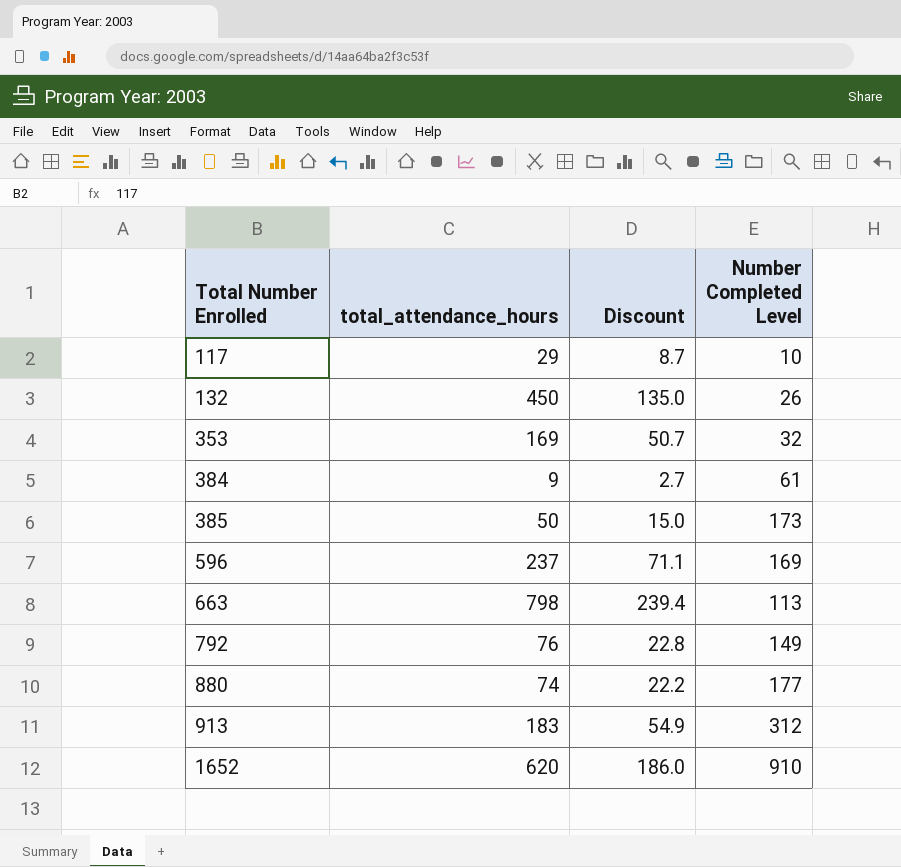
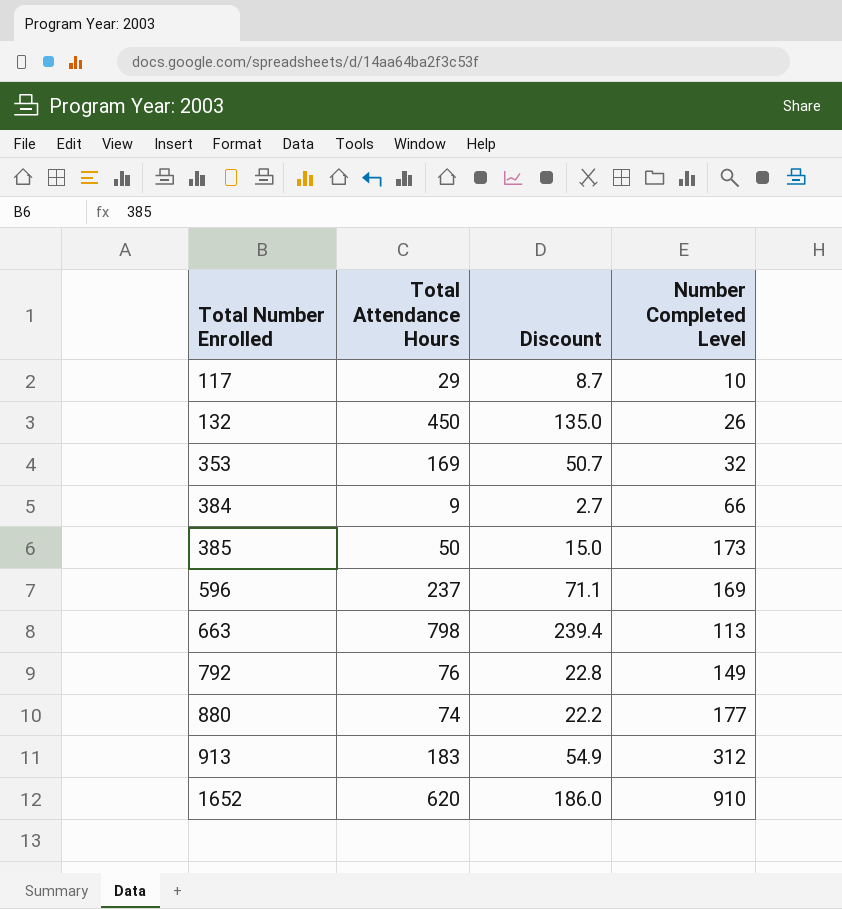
column name: total_attendance_hours -> Total Attendance Hours
384 | Number Completed Level: 61 -> 66

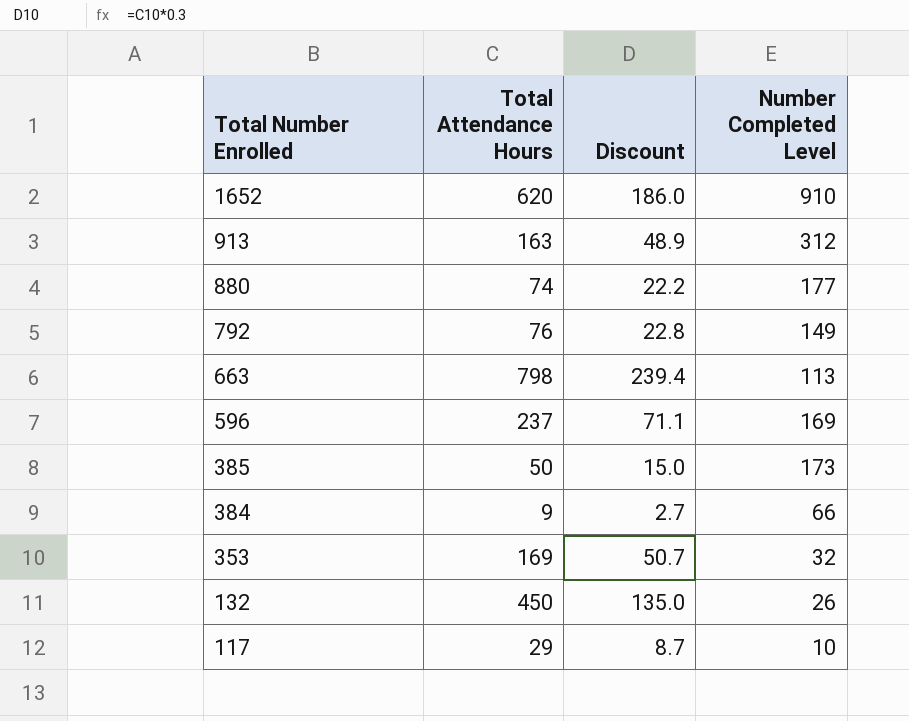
row order: Total Number Enrolled ascending -> Total Number Enrolled descending
913 | Total Attendance Hours: 183 -> 163
913 | Discount: 54.9 -> 48.9

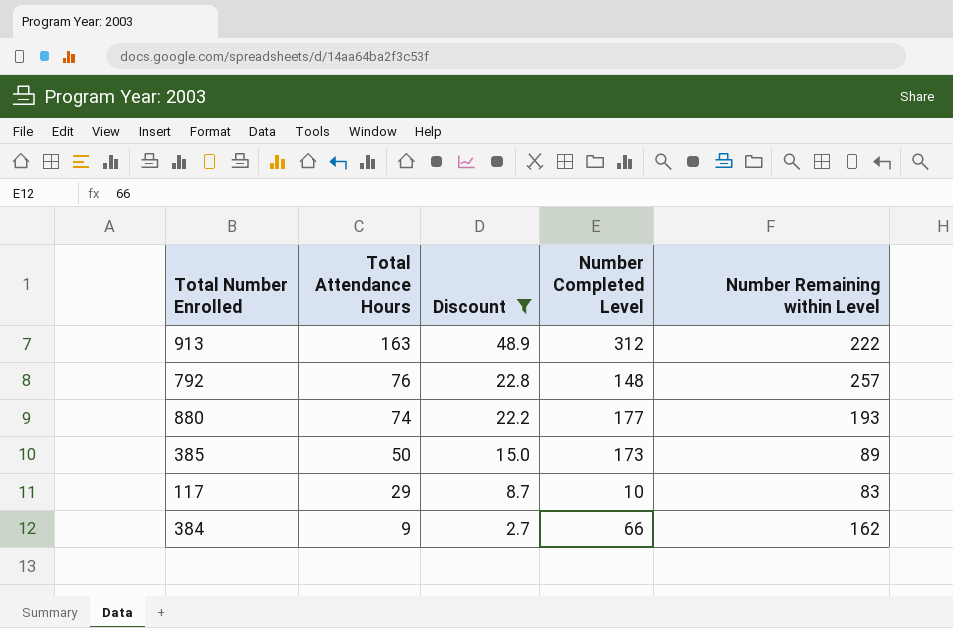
filter: none -> Discount <= 48.9
row order: Total Number Enrolled descending -> Total Attendance Hours descending
column Number Remaining within Level | position: none -> 5
792 | Number Completed Level: 149 -> 148

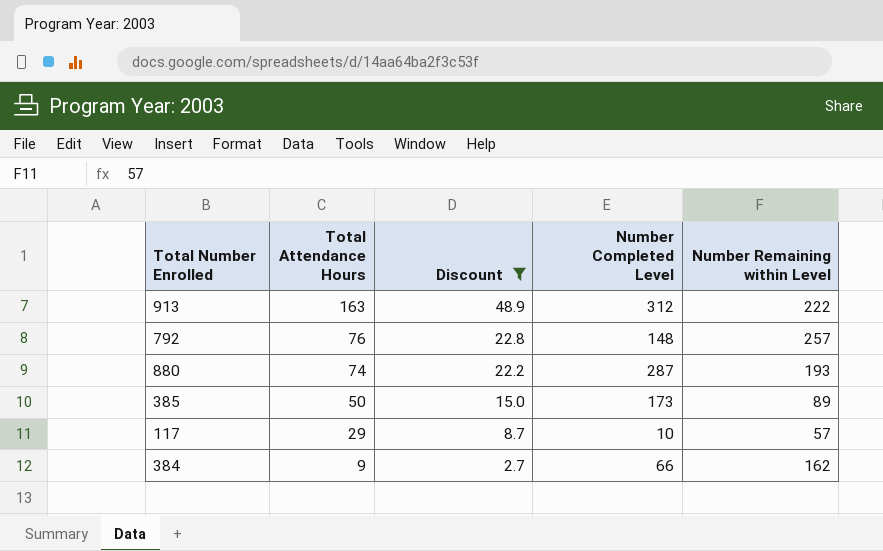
880 | Number Completed Level: 177 -> 287
117 | Number Remaining within Level: 83 -> 57

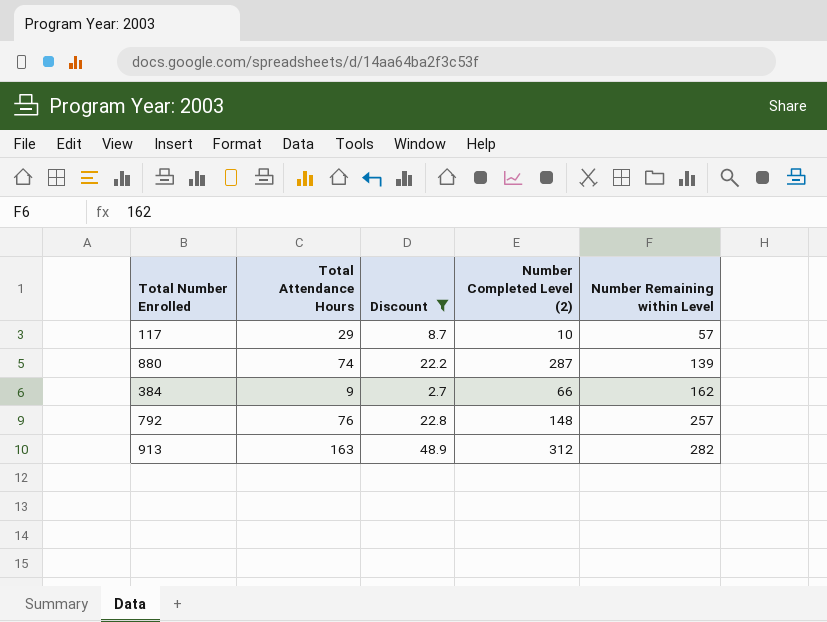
row order: Total Attendance Hours descending -> Number Remaining within Level ascending
column name: Number Completed Level -> Number Completed Level (2)
row 385: 50 | 15.0 | 173 | 89 -> none
880 | Number Remaining within Level: 193 -> 139
913 | Number Remaining within Level: 222 -> 282

